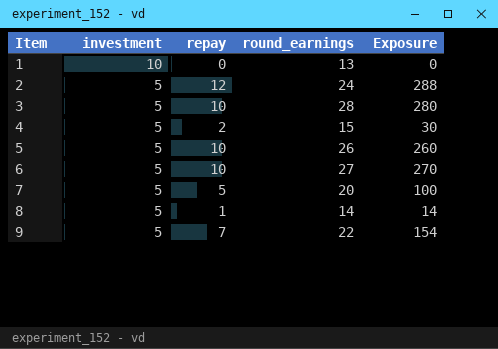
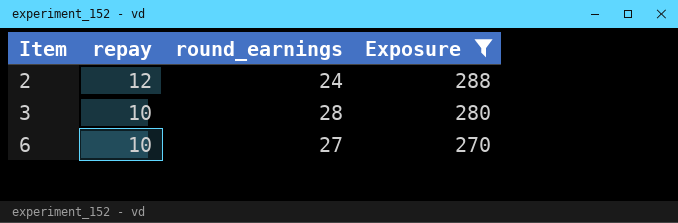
filter: none -> Exposure >= 270
column investment | position: 2 -> none

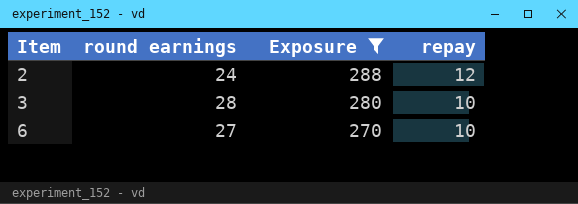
column name: round_earnings -> round earnings
column repay | position: 2 -> 4

